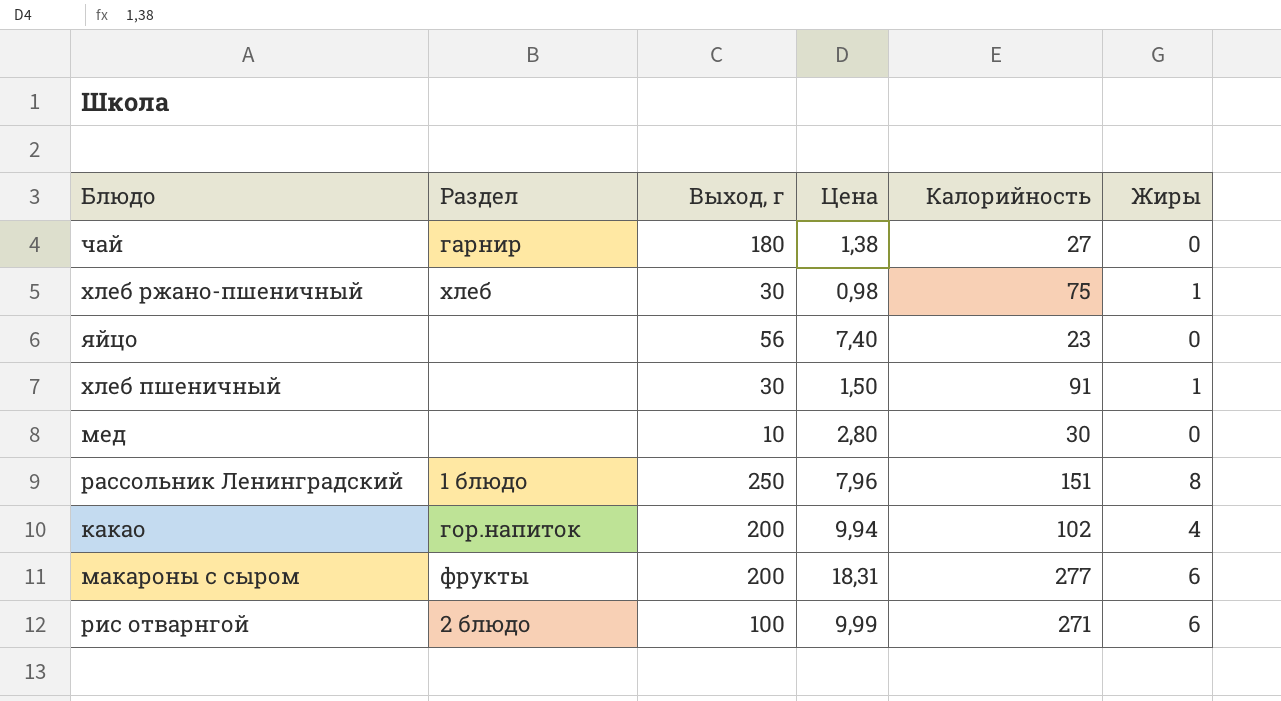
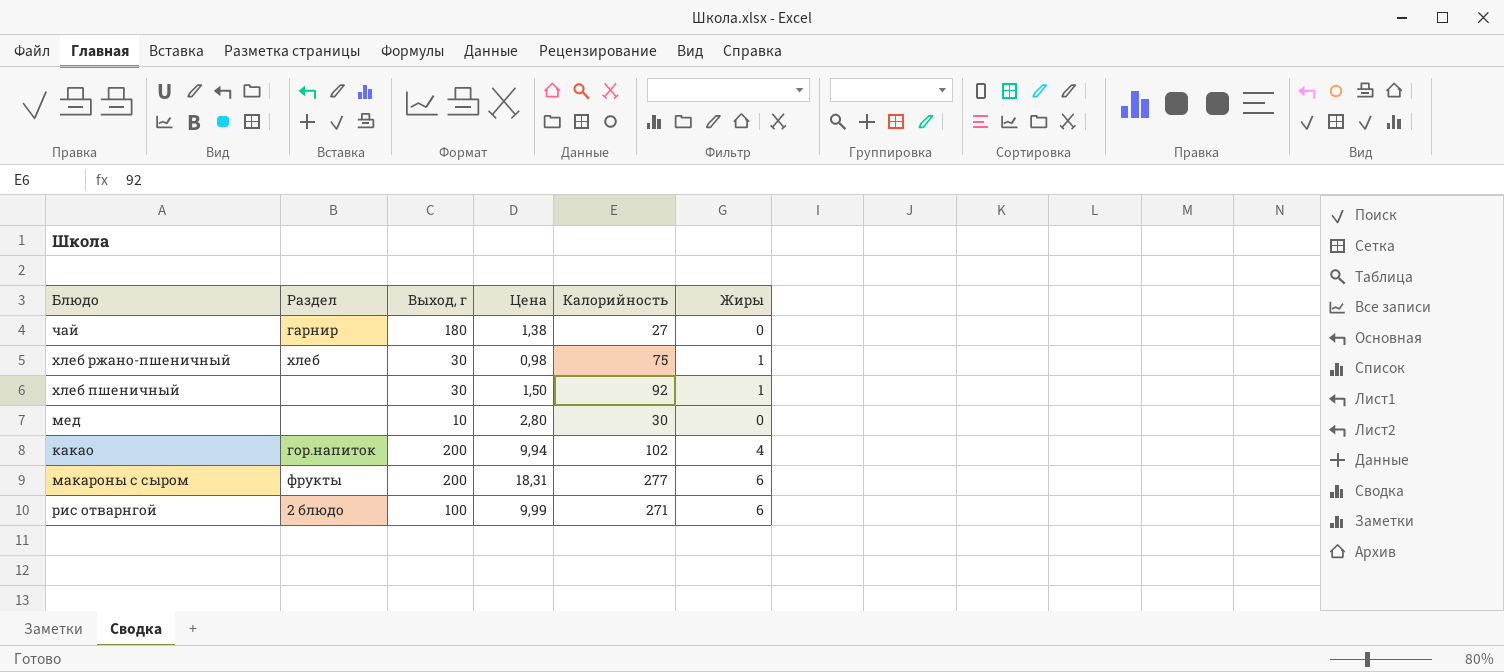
row яйцо: none | 56 | 7,40 | 23 | 0 -> none
row рассольник Ленинградский: 1 блюдо | 250 | 7,96 | 151 | 8 -> none
хлеб пшеничный | Калорийность: 91 -> 92

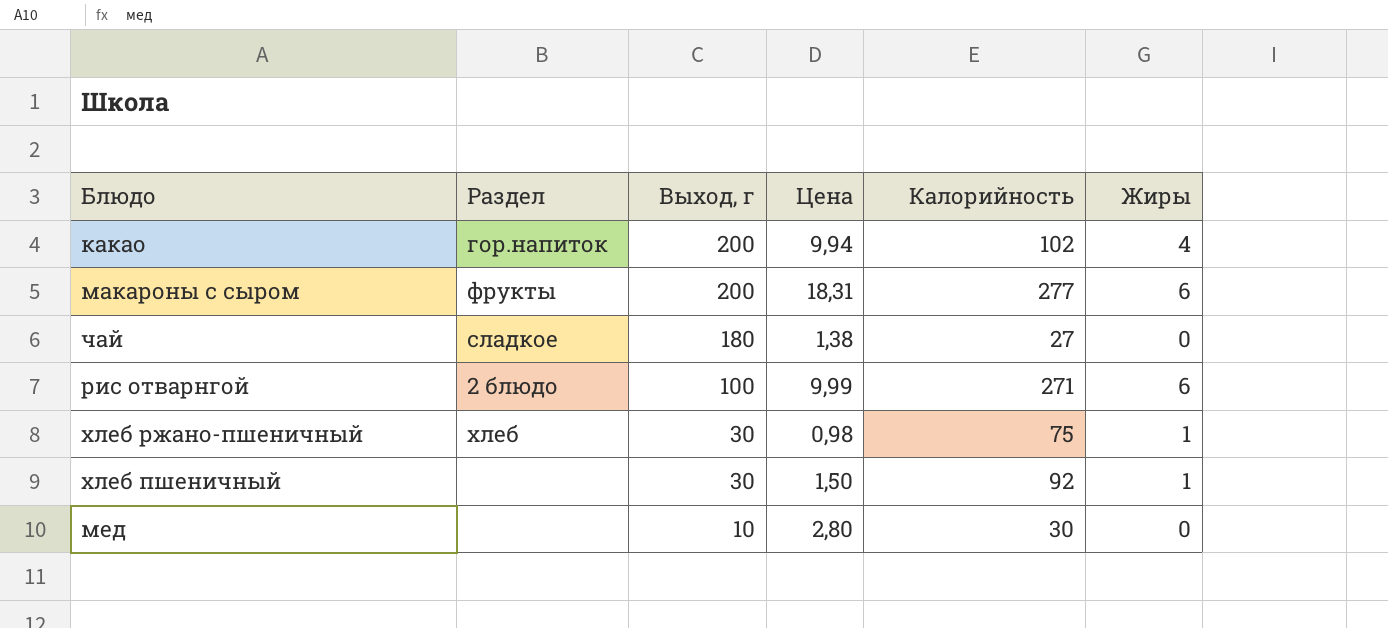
row order: none -> Выход, г descending
чай | Раздел: гарнир -> сладкое

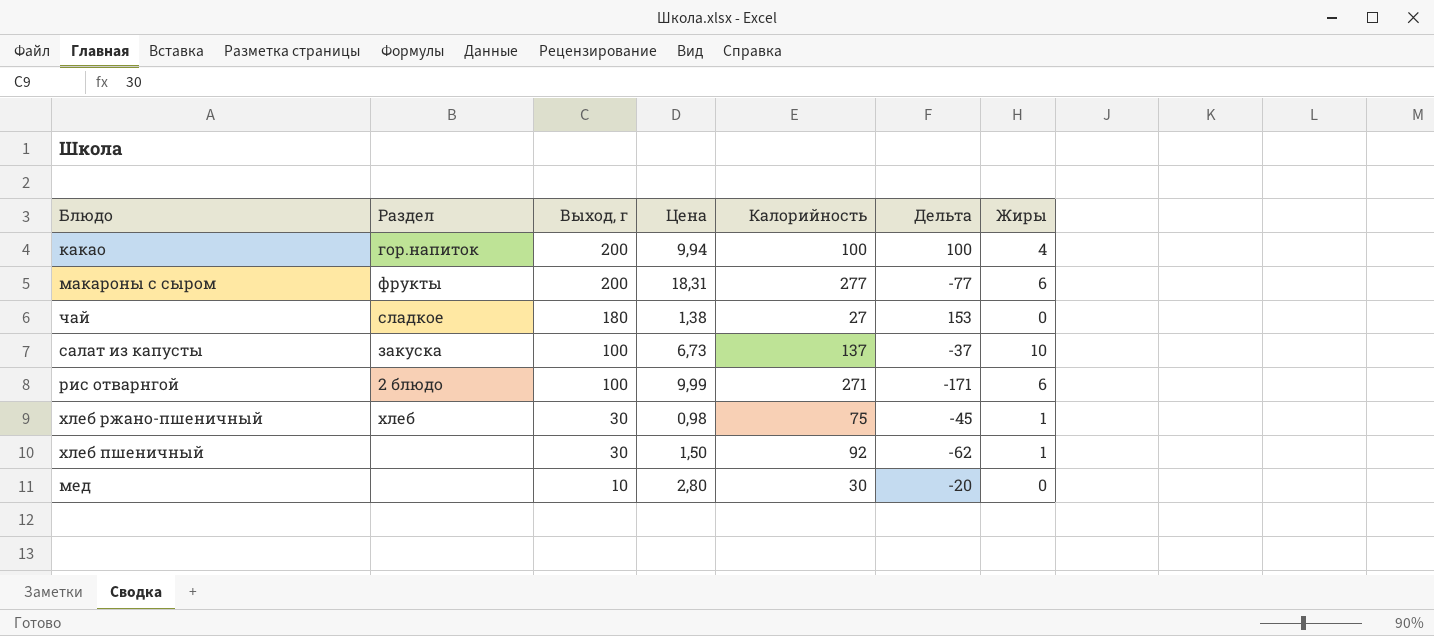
column Дельта | formula: none -> [Выход, г] - [Калорийность]
какао | Калорийность: 102 -> 100
row салат из капусты: none -> закуска | 100 | 6,73 | 137 | -37 | 10

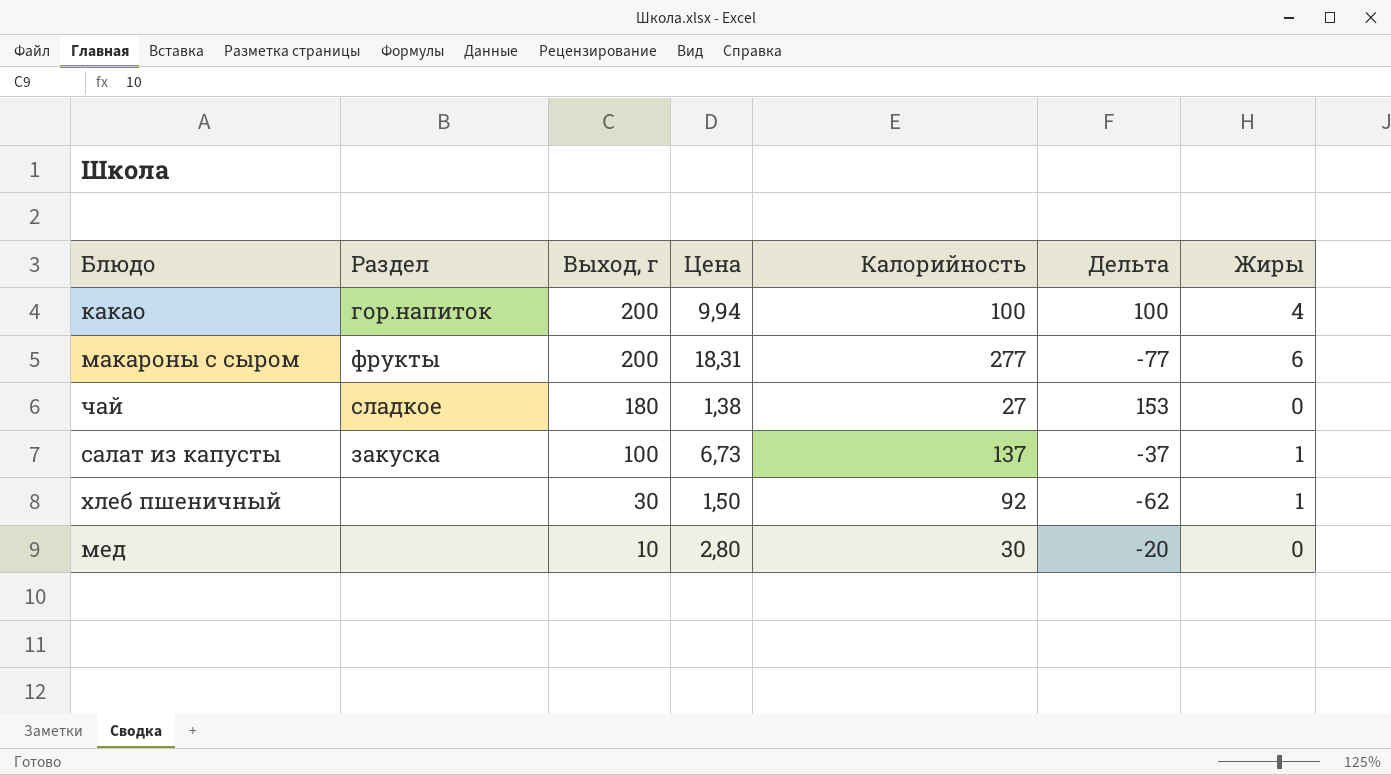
row рис отварнгой: 2 блюдо | 100 | 9,99 | 271 | -171 | 6 -> none
row хлеб ржано-пшеничный: хлеб | 30 | 0,98 | 75 | -45 | 1 -> none
салат из капусты | Жиры: 10 -> 1

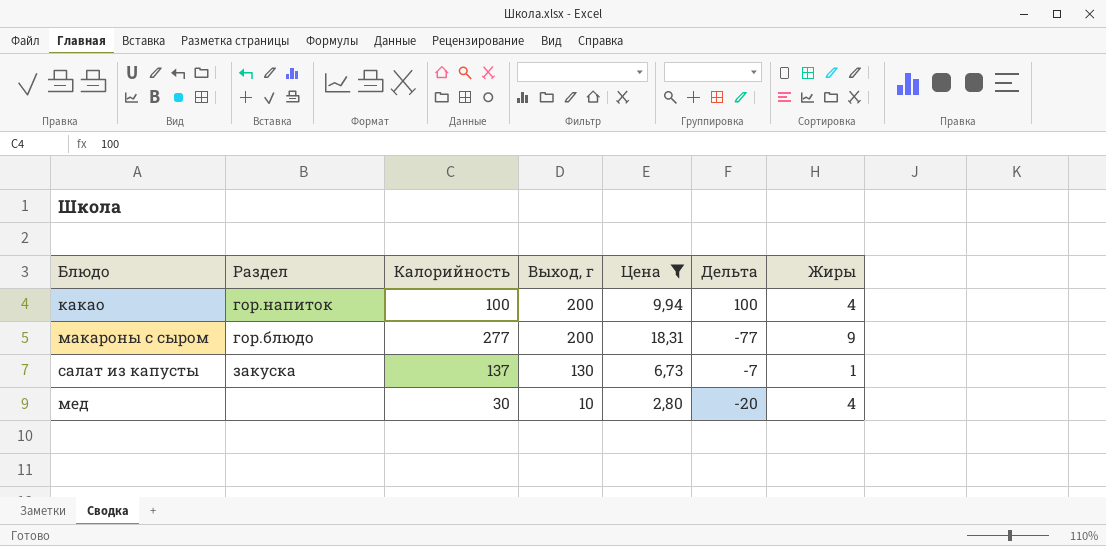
filter: none -> Цена >= 2,80
column Калорийность | position: 5 -> 3
макароны с сыром | Раздел: фрукты -> гор.блюдо
макароны с сыром | Жиры: 6 -> 9
салат из капусты | Выход, г: 100 -> 130
салат из капусты | Дельта: -37 -> -7
мед | Жиры: 0 -> 4

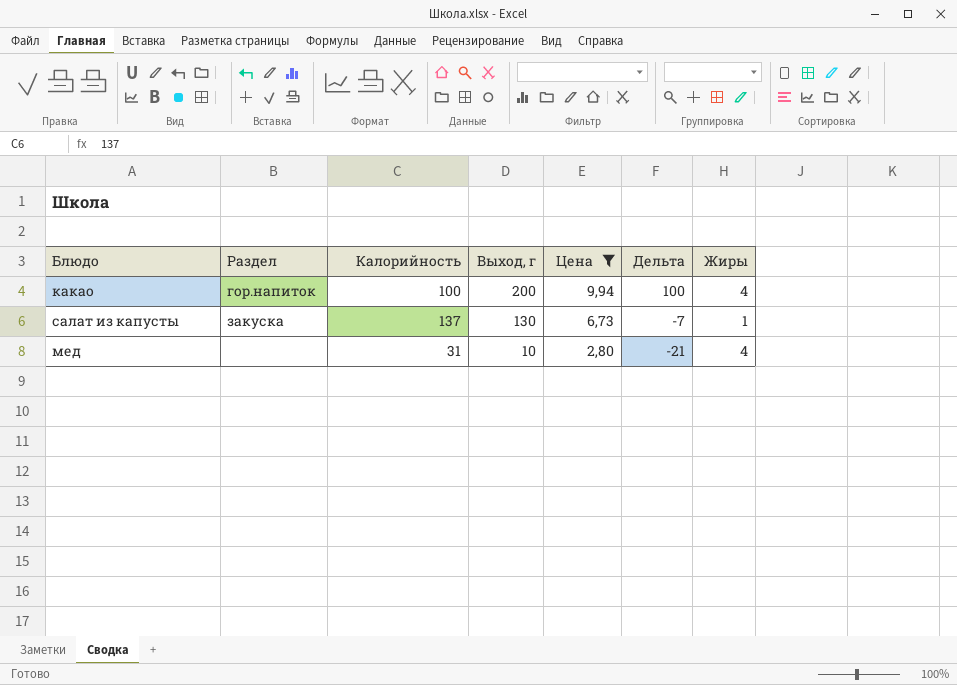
row макароны с сыром: гор.блюдо | 277 | 200 | 18,31 | -77 | 9 -> none
мед | Калорийность: 30 -> 31
мед | Дельта: -20 -> -21

